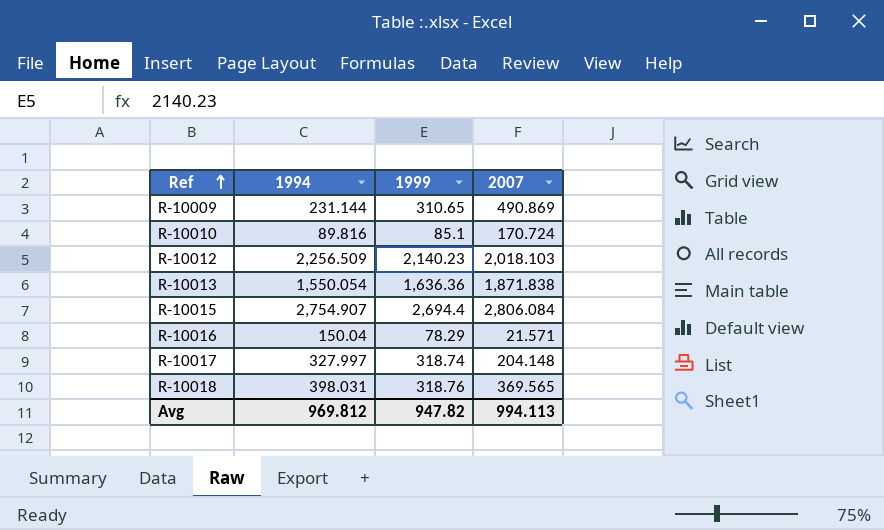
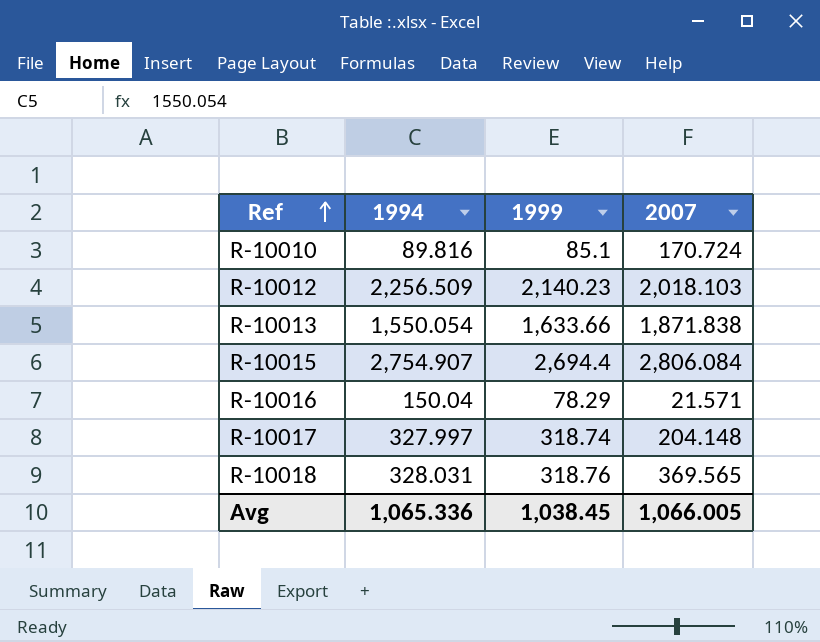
row R-10009: 231.144 | 310.65 | 490.869 -> none
R-10013 | 1999: 1,636.36 -> 1,633.66
R-10018 | 1994: 398.031 -> 328.031
Avg | 1994: 969.812 -> 1,065.336
Avg | 1999: 947.82 -> 1,038.45
Avg | 2007: 994.113 -> 1,066.005

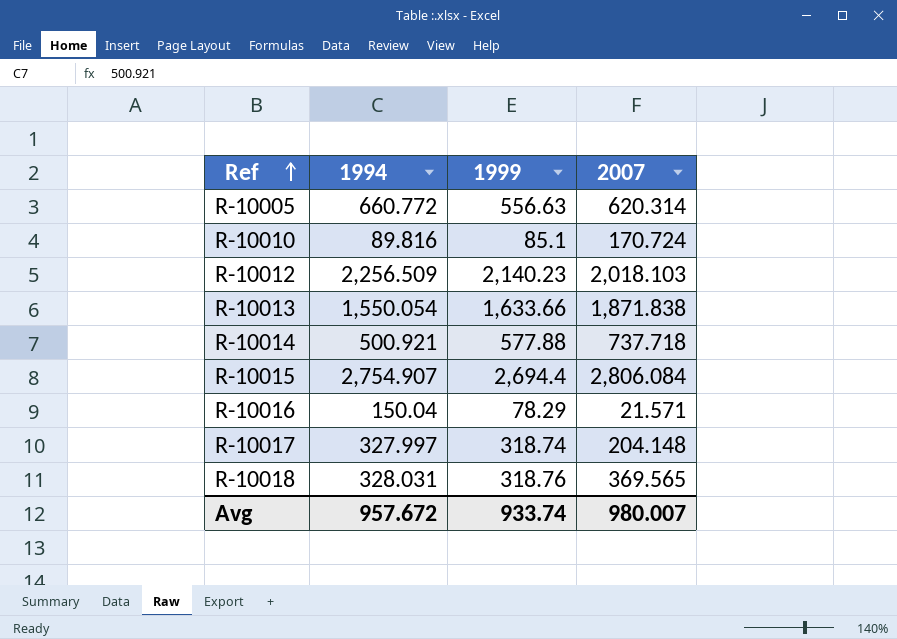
row R-10005: none -> 660.772 | 556.63 | 620.314
row R-10014: none -> 500.921 | 577.88 | 737.718
Avg | 1994: 1,065.336 -> 957.672
Avg | 1999: 1,038.45 -> 933.74
Avg | 2007: 1,066.005 -> 980.007

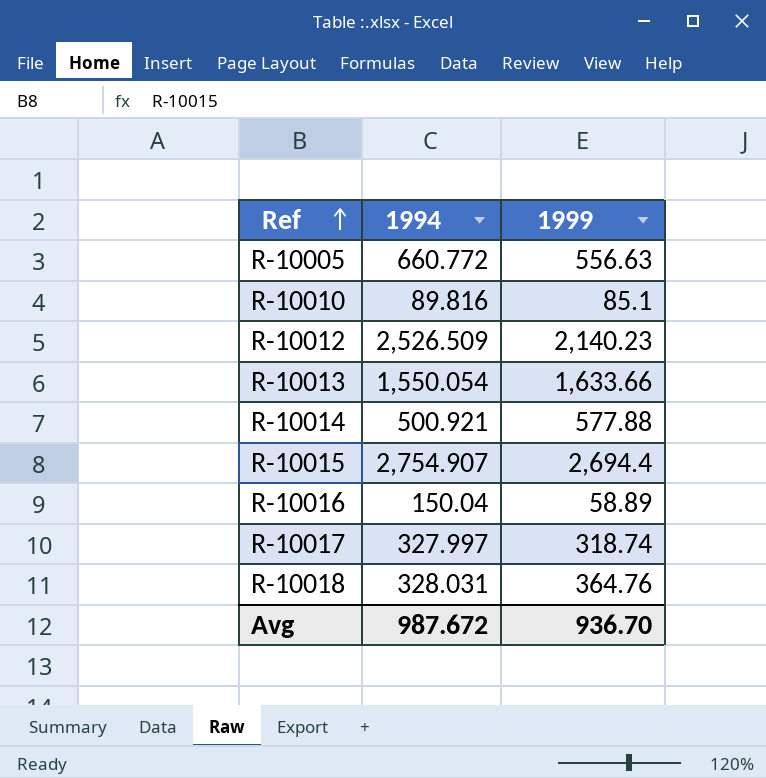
column 2007 | position: 4 -> none
R-10012 | 1994: 2,256.509 -> 2,526.509
R-10016 | 1999: 78.29 -> 58.89
R-10018 | 1999: 318.76 -> 364.76
Avg | 1994: 957.672 -> 987.672
Avg | 1999: 933.74 -> 936.70

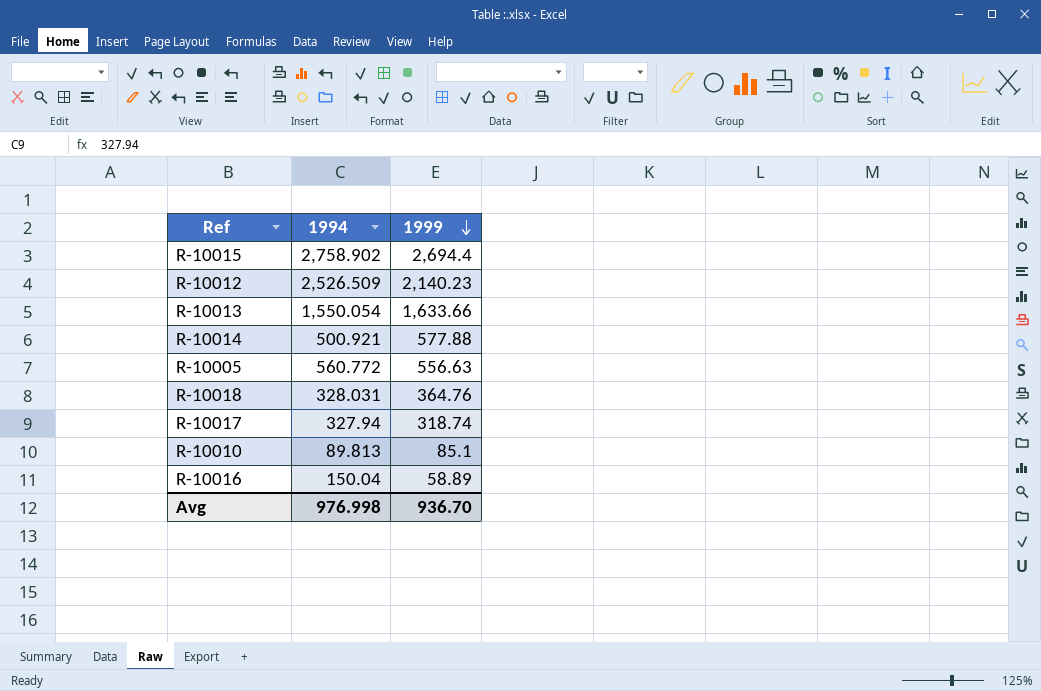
row order: Ref ascending -> 1999 descending
R-10015 | 1994: 2,754.907 -> 2,758.902
R-10005 | 1994: 660.772 -> 560.772
R-10017 | 1994: 327.997 -> 327.94
R-10010 | 1994: 89.816 -> 89.813
Avg | 1994: 987.672 -> 976.998

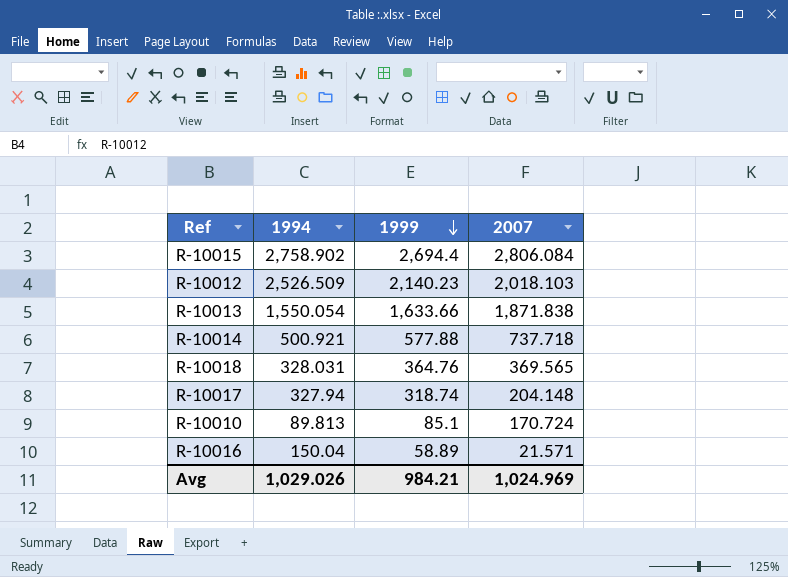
column 2007 | position: none -> 4
row R-10005: 560.772 | 556.63 -> none
Avg | 1994: 976.998 -> 1,029.026
Avg | 1999: 936.70 -> 984.21

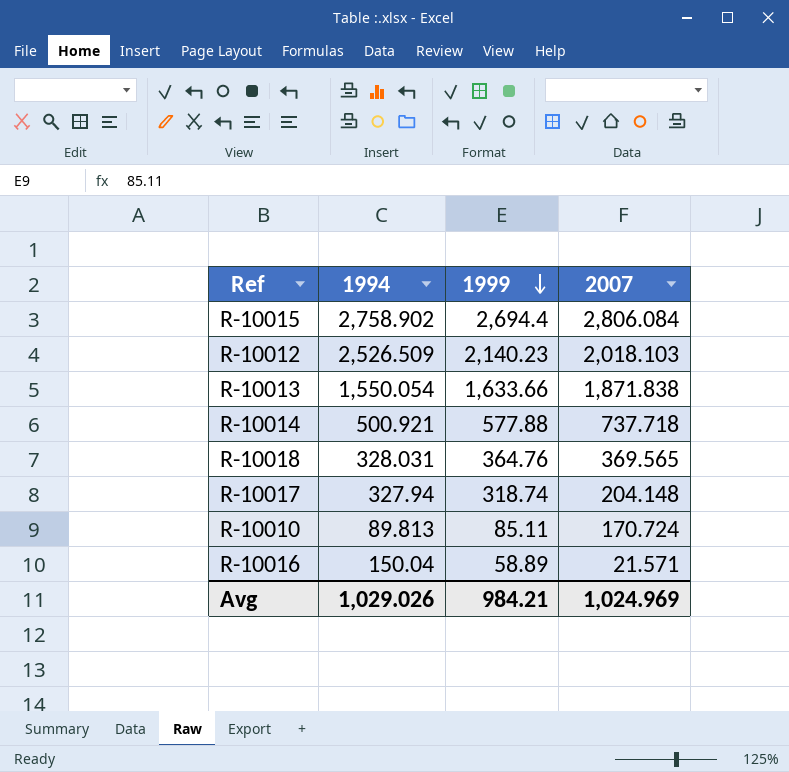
R-10010 | 1999: 85.1 -> 85.11

